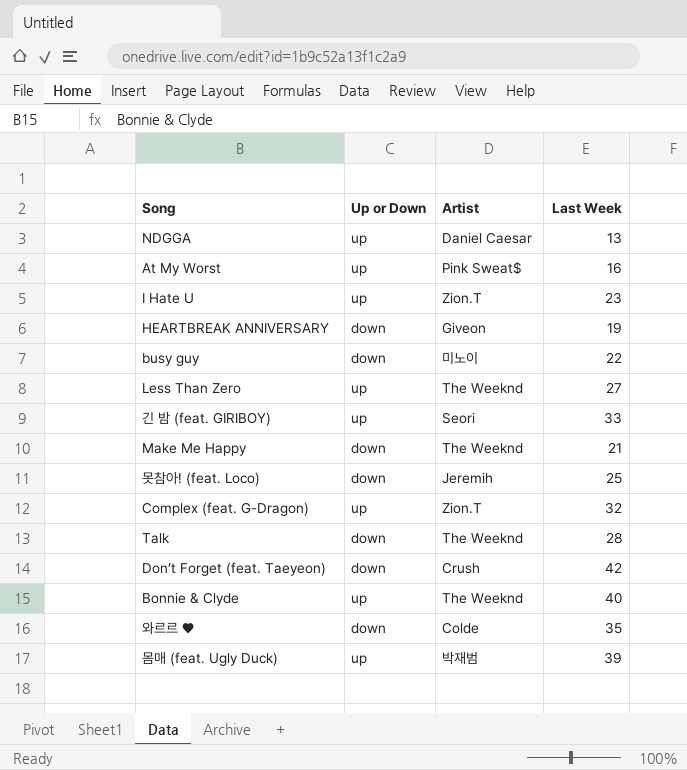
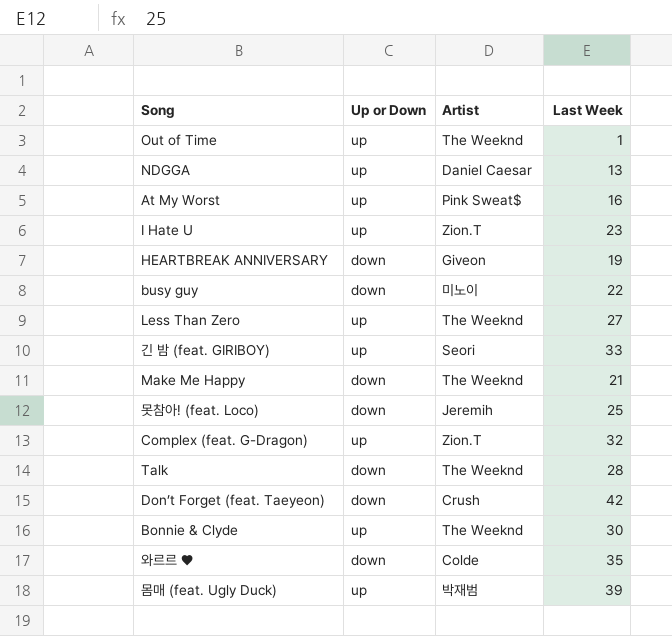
row Out of Time: none -> up | The Weeknd | 1
Bonnie & Clyde | Last Week: 40 -> 30

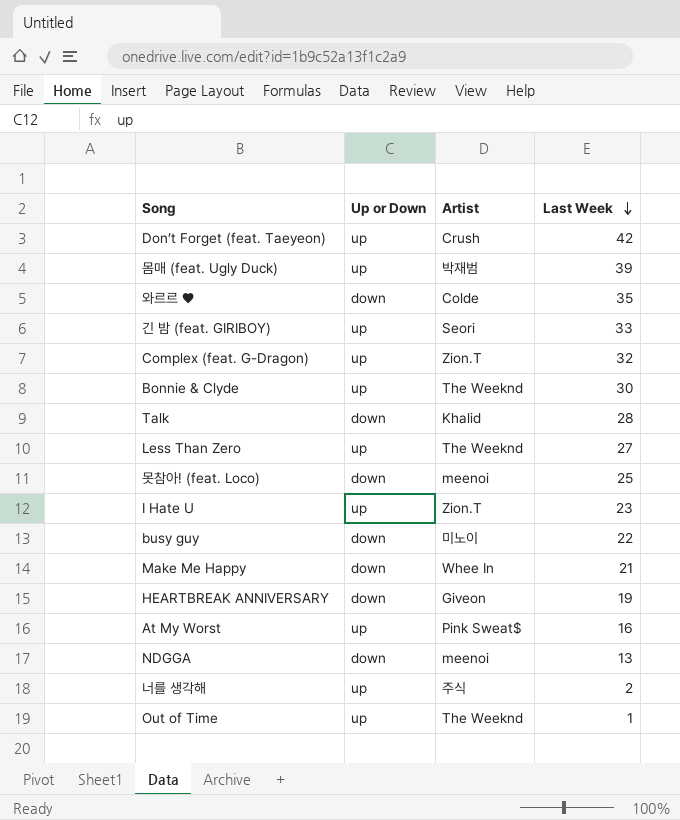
row order: none -> Last Week descending
Don’t Forget (feat. Taeyeon) | Up or Down: down -> up
Talk | Artist: The Weeknd -> Khalid
못참아! (feat. Loco) | Artist: Jeremih -> meenoi
Make Me Happy | Artist: The Weeknd -> Whee In
NDGGA | Up or Down: up -> down
NDGGA | Artist: Daniel Caesar -> meenoi
row 너를 생각해: none -> up | 주식 | 2

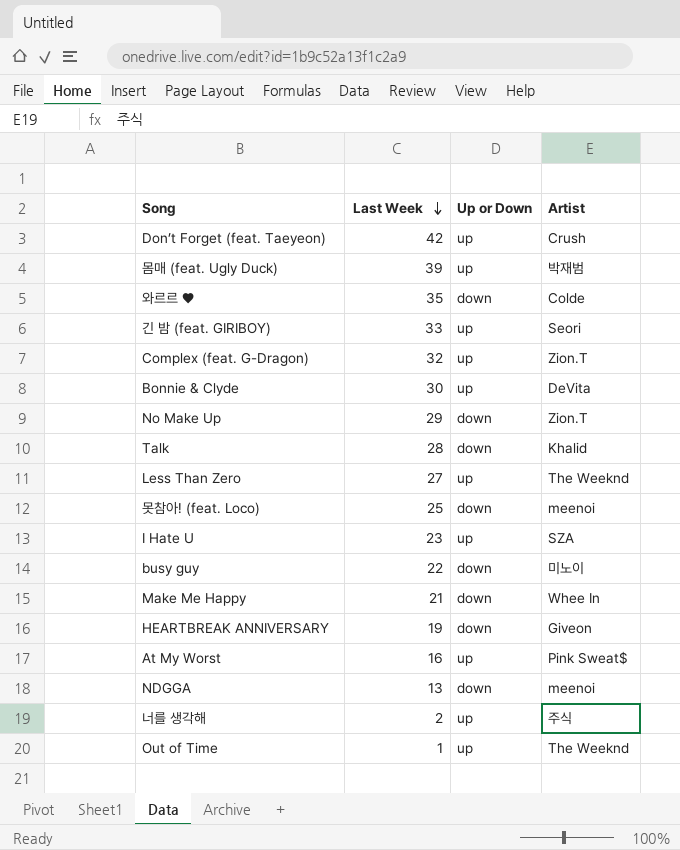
column Last Week | position: 4 -> 2
Bonnie & Clyde | Artist: The Weeknd -> DeVita
row No Make Up: none -> 29 | down | Zion.T
I Hate U | Artist: Zion.T -> SZA

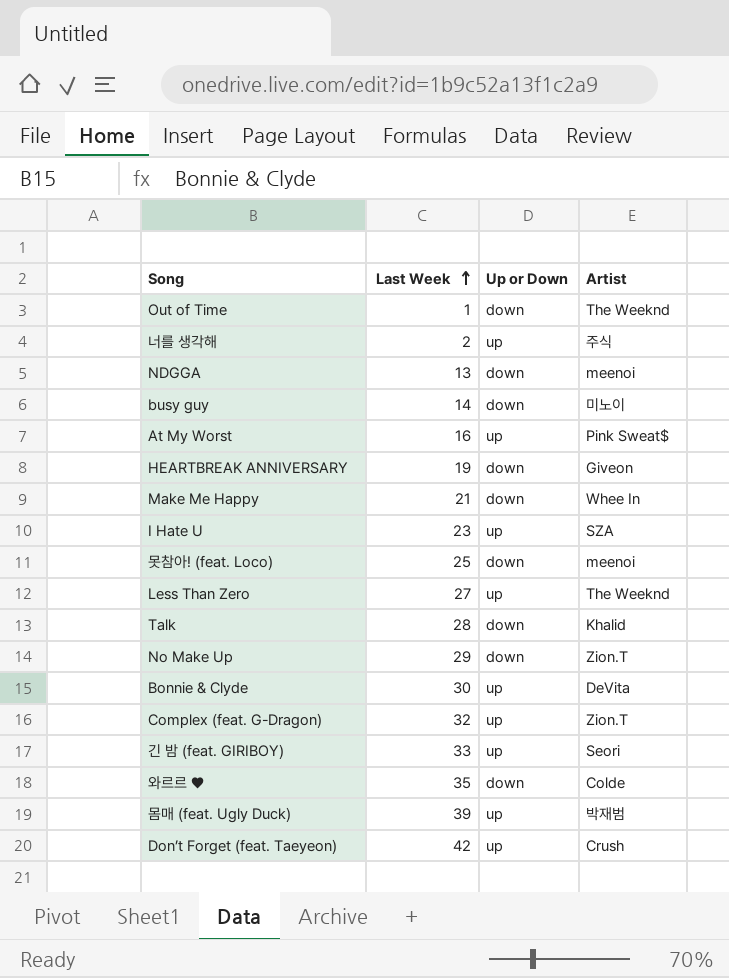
row order: Last Week descending -> Last Week ascending
Out of Time | Up or Down: up -> down
busy guy | Last Week: 22 -> 14

